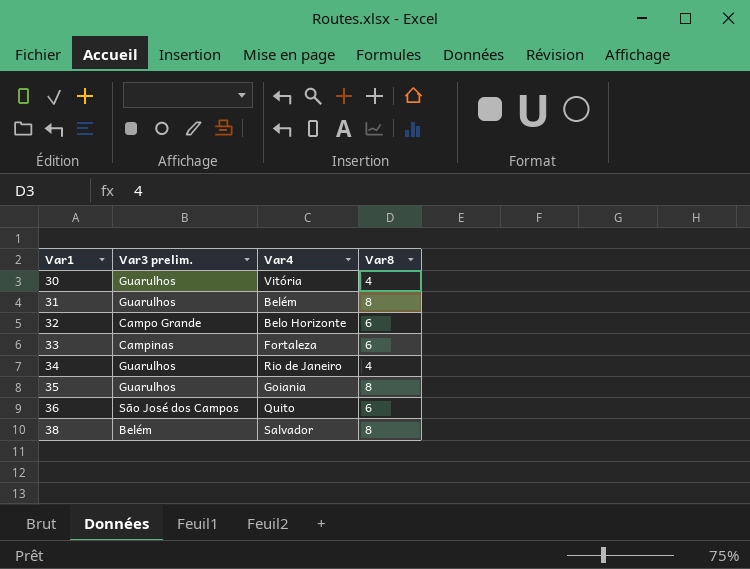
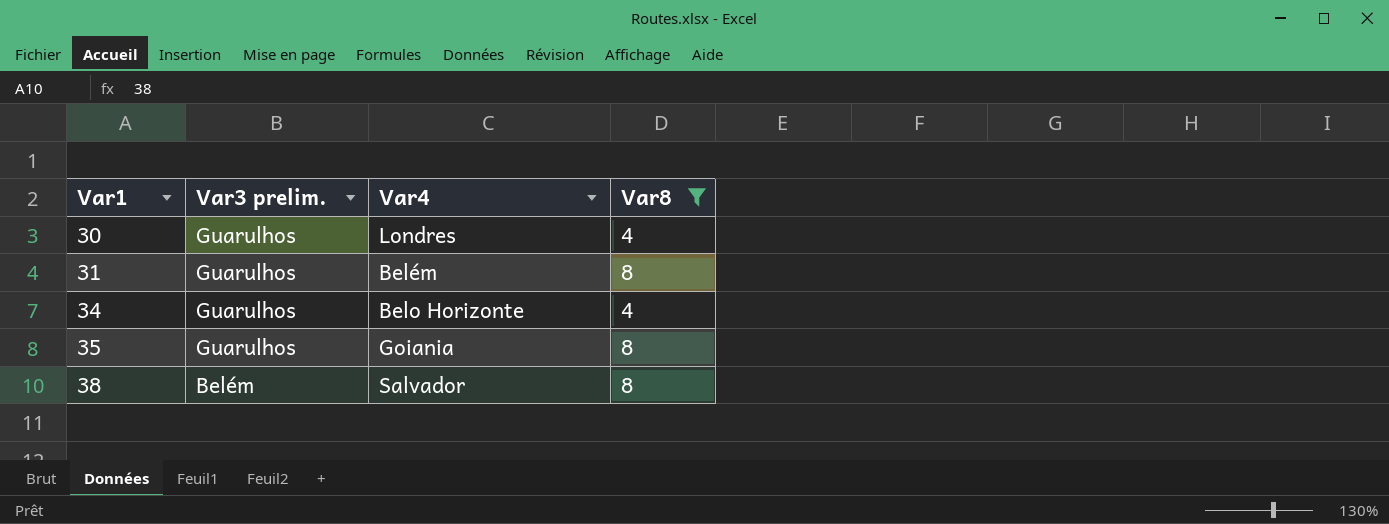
filter: none -> Var8 != 6
30 | Var4: Vitória -> Londres
34 | Var4: Rio de Janeiro -> Belo Horizonte

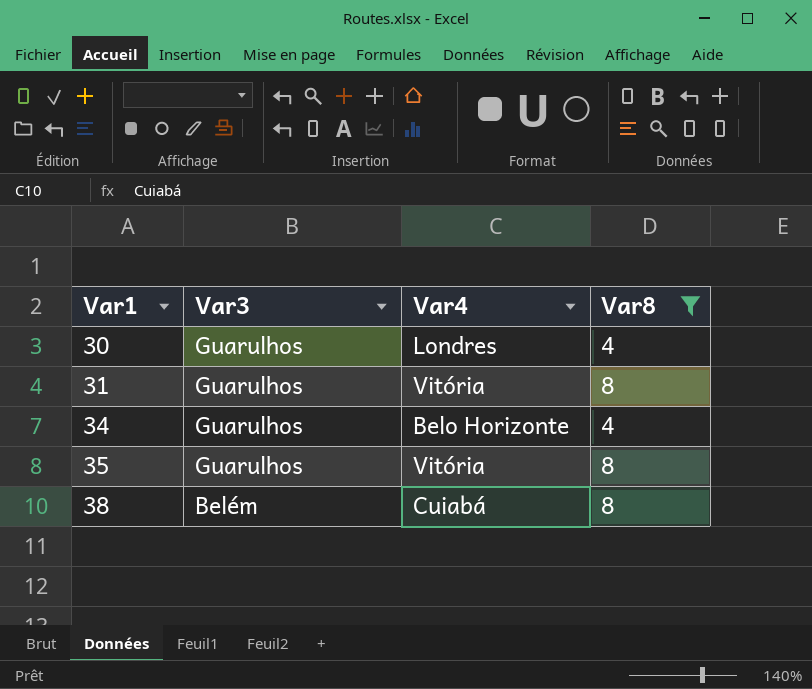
column name: Var3 prelim. -> Var3
31 | Var4: Belém -> Vitória
35 | Var4: Goiania -> Vitória
38 | Var4: Salvador -> Cuiabá

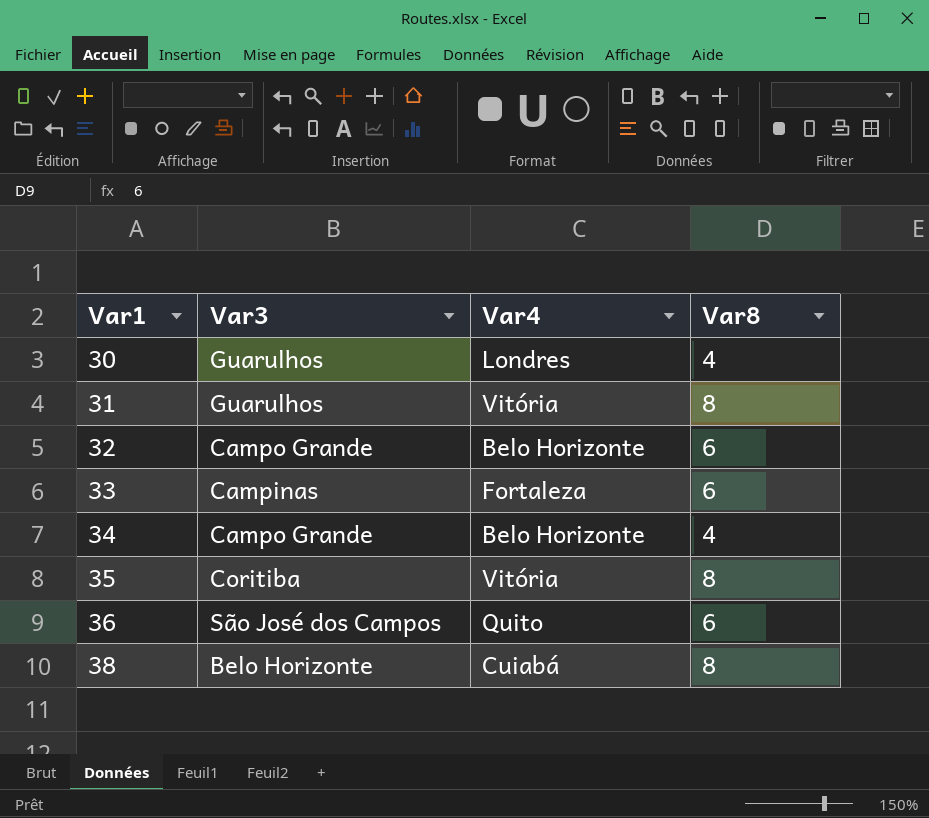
filter: Var8 != 6 -> none
34 | Var3: Guarulhos -> Campo Grande
35 | Var3: Guarulhos -> Coritiba
38 | Var3: Belém -> Belo Horizonte

